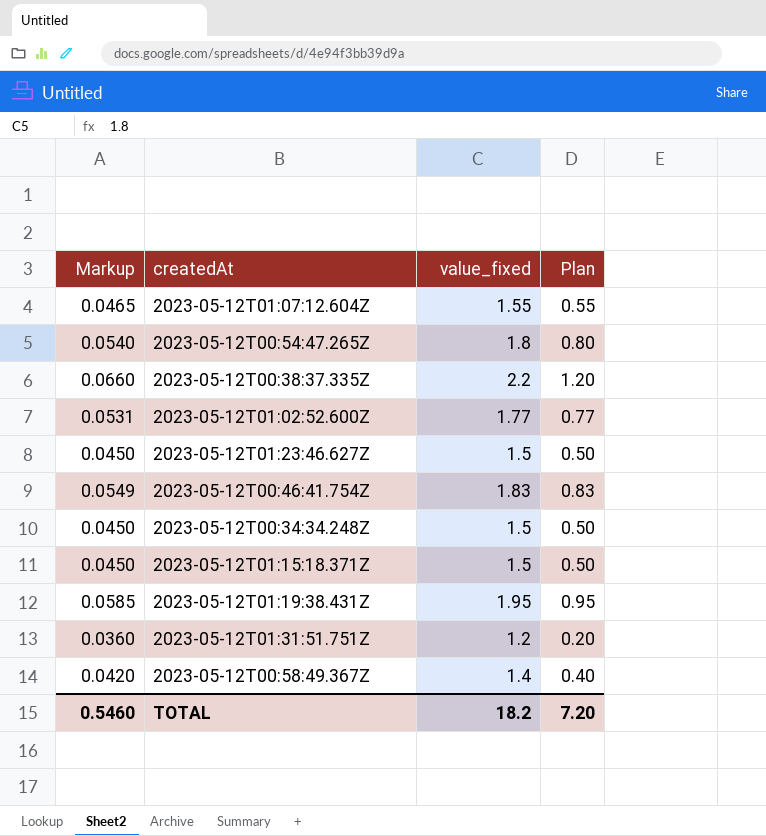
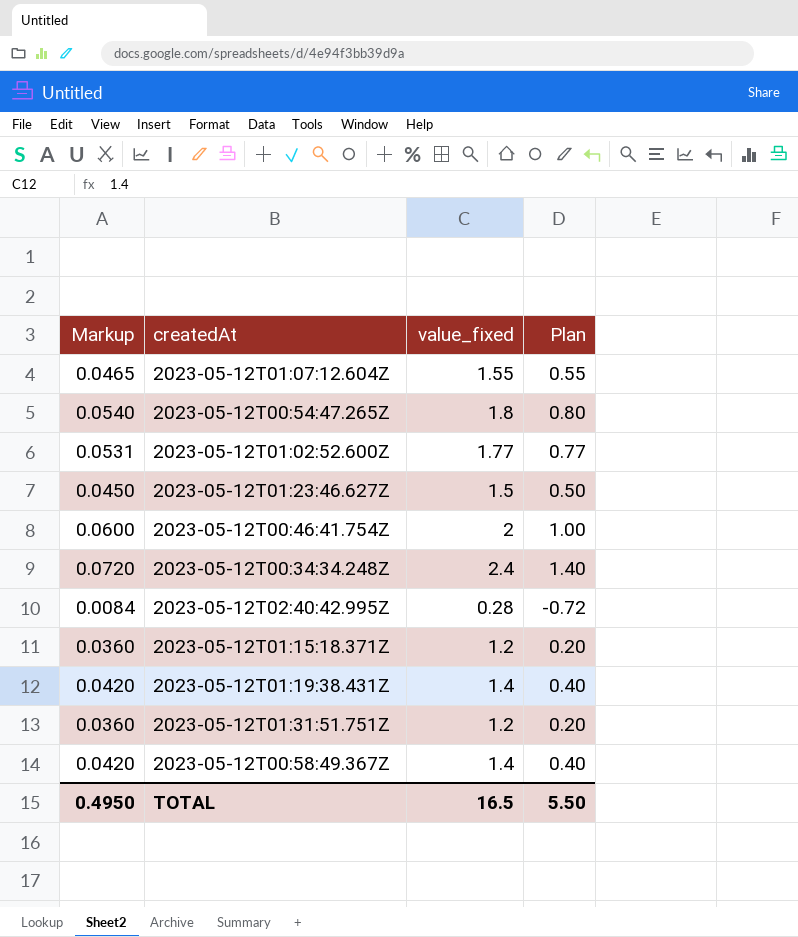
row 2023-05-12T00:38:37.335Z: 0.0660 | 2.2 | 1.20 -> none
2023-05-12T00:46:41.754Z | Markup: 0.0549 -> 0.0600
2023-05-12T00:46:41.754Z | value_fixed: 1.83 -> 2
2023-05-12T00:46:41.754Z | Plan: 0.83 -> 1.00
2023-05-12T00:34:34.248Z | Markup: 0.0450 -> 0.0720
2023-05-12T00:34:34.248Z | value_fixed: 1.5 -> 2.4
2023-05-12T00:34:34.248Z | Plan: 0.50 -> 1.40
row 2023-05-12T02:40:42.995Z: none -> 0.0084 | 0.28 | -0.72
2023-05-12T01:15:18.371Z | Markup: 0.0450 -> 0.0360
2023-05-12T01:15:18.371Z | value_fixed: 1.5 -> 1.2
2023-05-12T01:15:18.371Z | Plan: 0.50 -> 0.20
2023-05-12T01:19:38.431Z | Markup: 0.0585 -> 0.0420
2023-05-12T01:19:38.431Z | value_fixed: 1.95 -> 1.4
2023-05-12T01:19:38.431Z | Plan: 0.95 -> 0.40
TOTAL | Markup: 0.5460 -> 0.4950
TOTAL | value_fixed: 18.2 -> 16.5
TOTAL | Plan: 7.20 -> 5.50

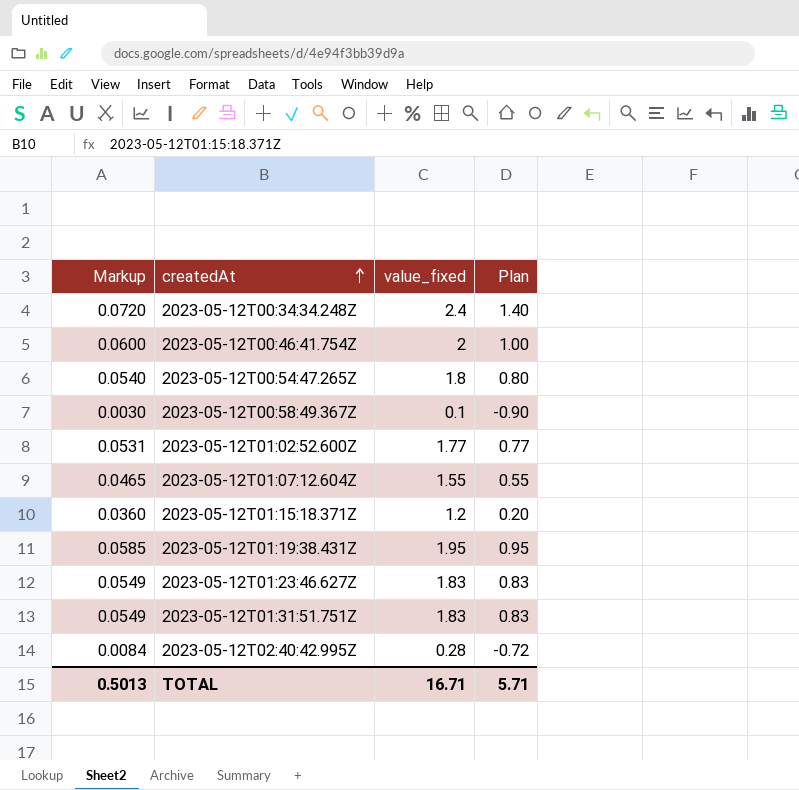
row order: none -> createdAt ascending
2023-05-12T00:58:49.367Z | Markup: 0.0420 -> 0.0030
2023-05-12T00:58:49.367Z | value_fixed: 1.4 -> 0.1
2023-05-12T00:58:49.367Z | Plan: 0.40 -> -0.90
2023-05-12T01:19:38.431Z | Markup: 0.0420 -> 0.0585
2023-05-12T01:19:38.431Z | value_fixed: 1.4 -> 1.95
2023-05-12T01:19:38.431Z | Plan: 0.40 -> 0.95
2023-05-12T01:23:46.627Z | Markup: 0.0450 -> 0.0549
2023-05-12T01:23:46.627Z | value_fixed: 1.5 -> 1.83
2023-05-12T01:23:46.627Z | Plan: 0.50 -> 0.83
2023-05-12T01:31:51.751Z | Markup: 0.0360 -> 0.0549
2023-05-12T01:31:51.751Z | value_fixed: 1.2 -> 1.83
2023-05-12T01:31:51.751Z | Plan: 0.20 -> 0.83
TOTAL | Markup: 0.4950 -> 0.5013
TOTAL | value_fixed: 16.5 -> 16.71
TOTAL | Plan: 5.50 -> 5.71

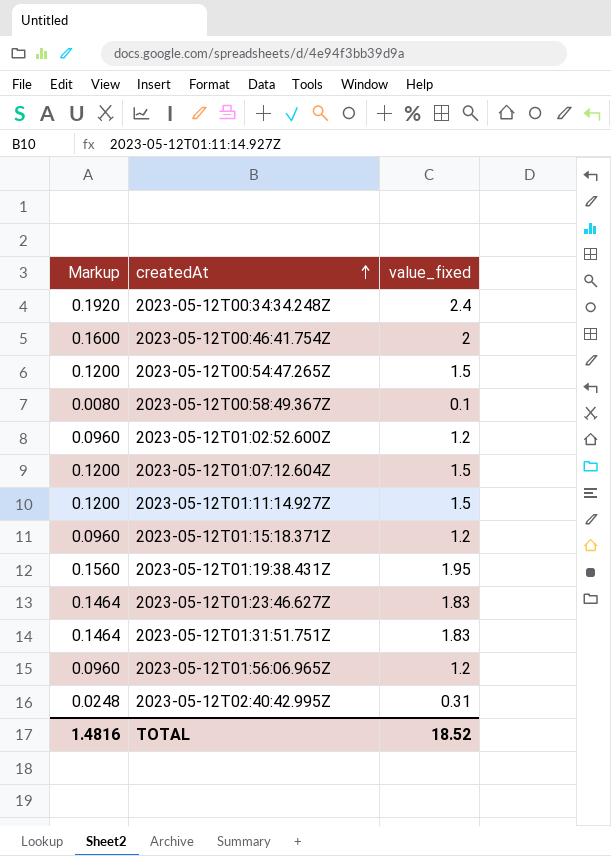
column Plan | formula: [value_fixed] - 1 -> none
column Markup | formula: [value_fixed] * 0.03 -> [value_fixed] * 0.08
2023-05-12T00:54:47.265Z | value_fixed: 1.8 -> 1.5
2023-05-12T01:02:52.600Z | value_fixed: 1.77 -> 1.2
2023-05-12T01:07:12.604Z | value_fixed: 1.55 -> 1.5
row 2023-05-12T01:11:14.927Z: none -> 0.1200 | 1.5
row 2023-05-12T01:56:06.965Z: none -> 0.0960 | 1.2
2023-05-12T02:40:42.995Z | value_fixed: 0.28 -> 0.31
TOTAL | Markup: 0.5013 -> 1.4816
TOTAL | value_fixed: 16.71 -> 18.52

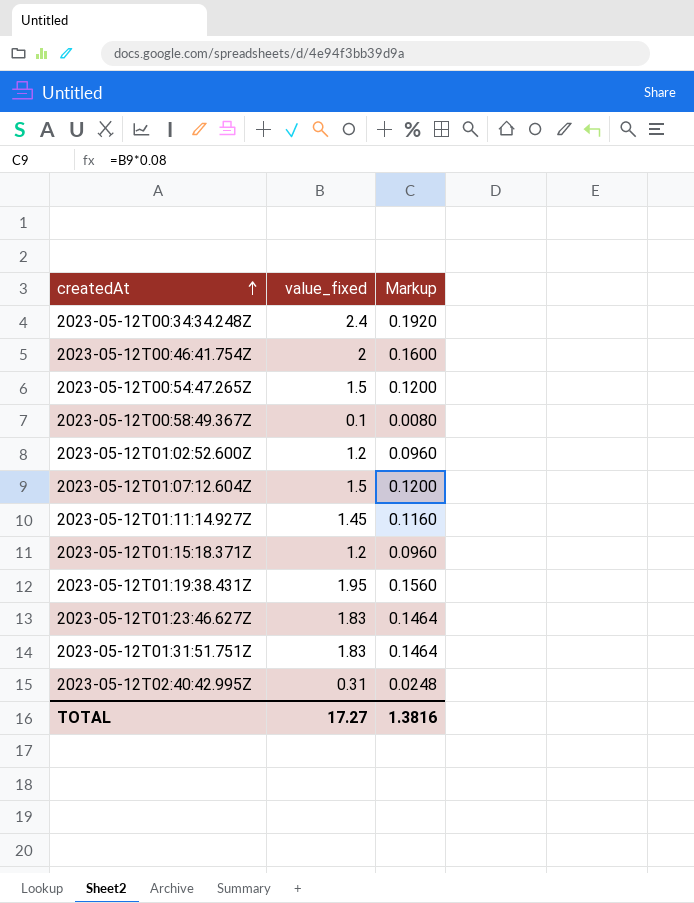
column Markup | position: 1 -> 3
row 2023-05-12T01:56:06.965Z: 0.0960 | 1.2 -> none
2023-05-12T01:11:14.927Z | value_fixed: 1.5 -> 1.45
2023-05-12T01:11:14.927Z | Markup: 0.1200 -> 0.1160
TOTAL | value_fixed: 18.52 -> 17.27
TOTAL | Markup: 1.4816 -> 1.3816

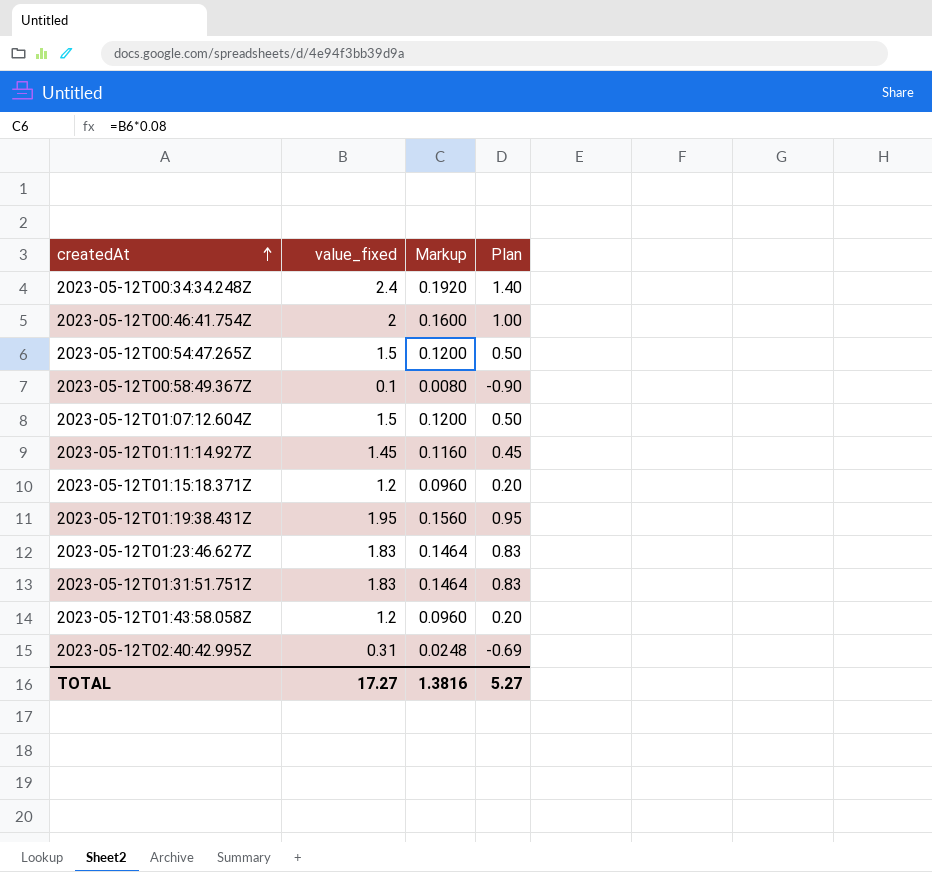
column Plan | formula: none -> [value_fixed] - 1
row 2023-05-12T01:02:52.600Z: 1.2 | 0.0960 -> none
row 2023-05-12T01:43:58.058Z: none -> 1.2 | 0.0960 | 0.20

